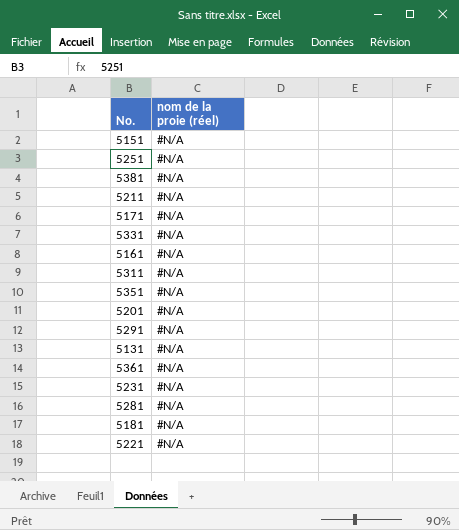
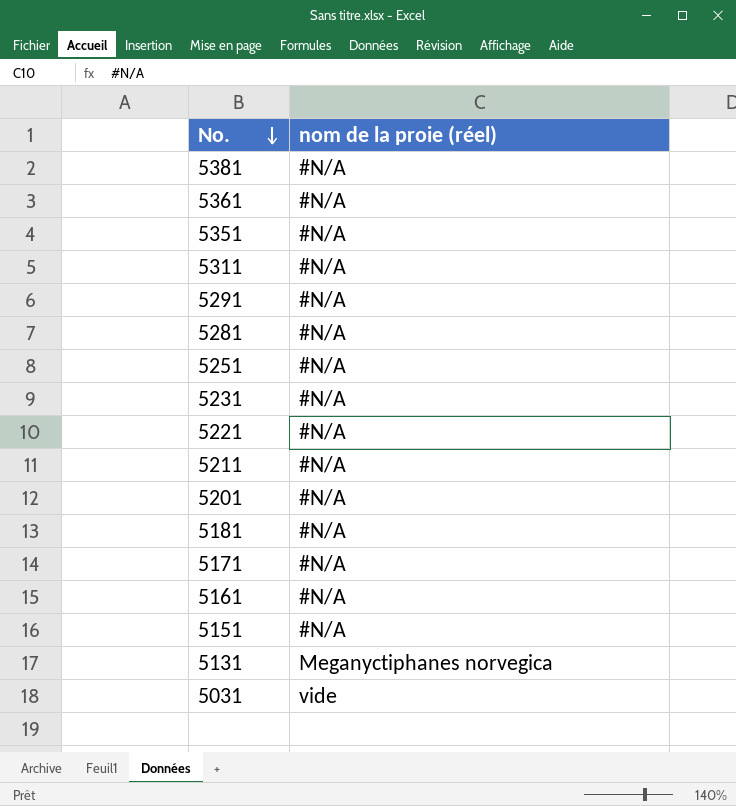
row order: none -> No. descending
row 5331: #N/A -> none
5131 | nom de la proie (réel): #N/A -> Meganyctiphanes norvegica
row 5031: none -> vide

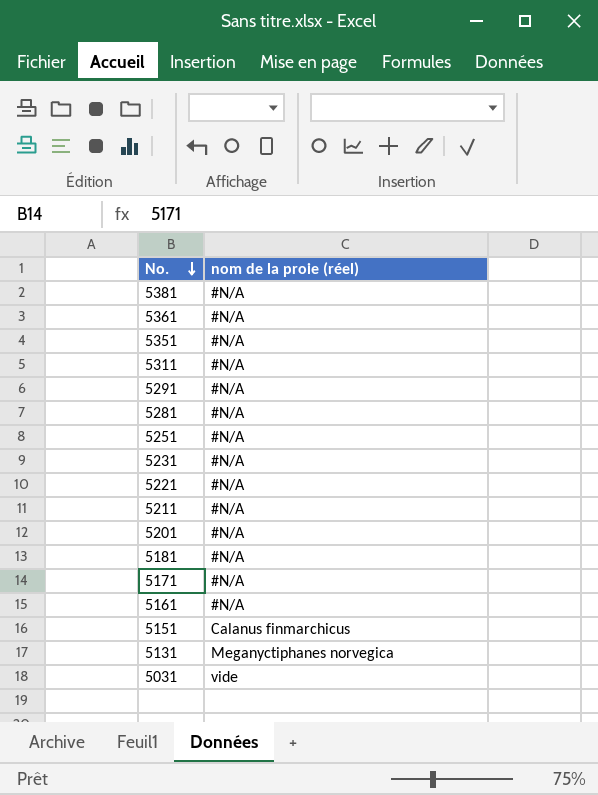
5151 | nom de la proie (réel): #N/A -> Calanus finmarchicus

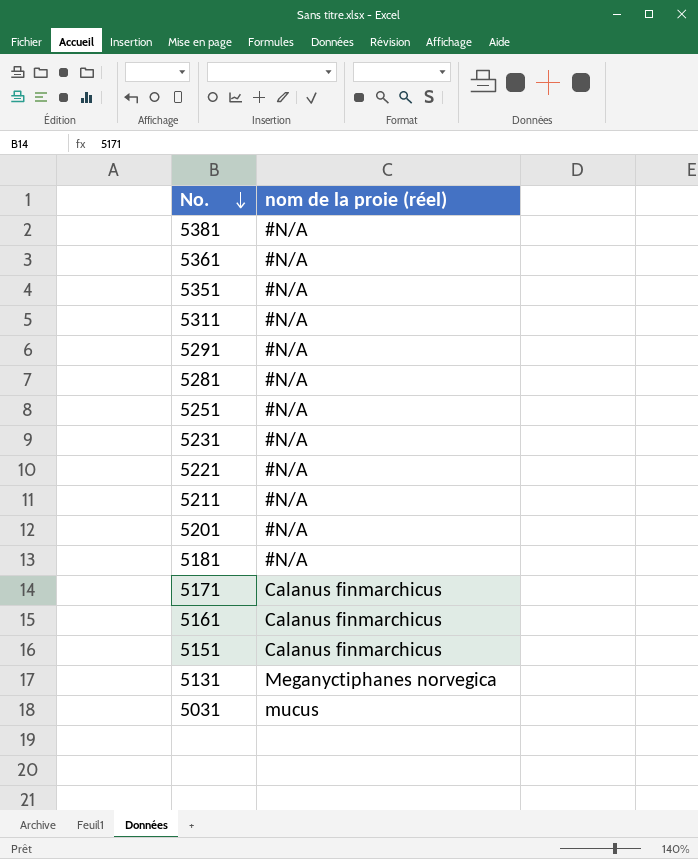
5171 | nom de la proie (réel): #N/A -> Calanus finmarchicus
5161 | nom de la proie (réel): #N/A -> Calanus finmarchicus
5031 | nom de la proie (réel): vide -> mucus

